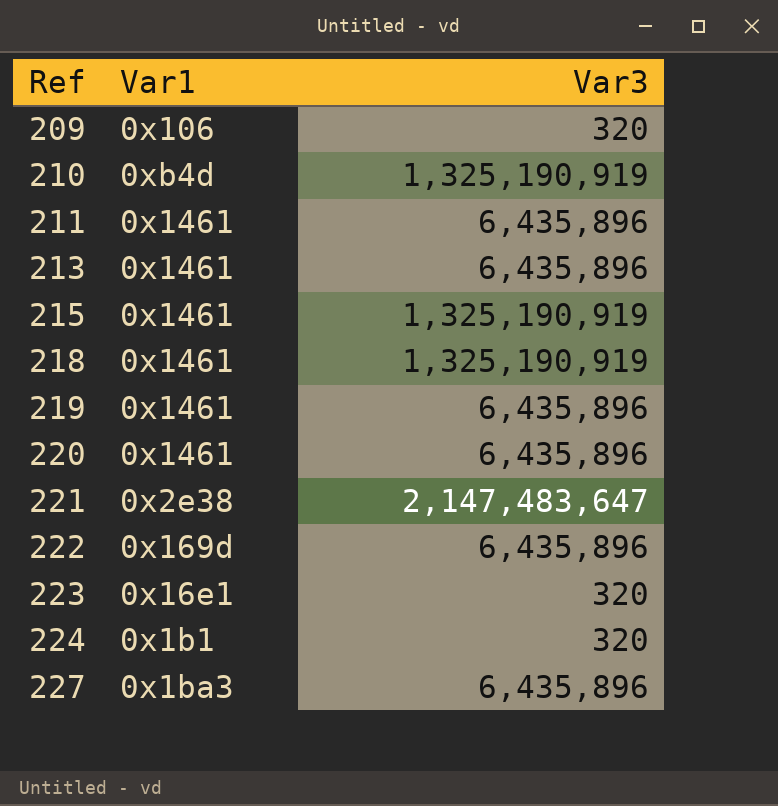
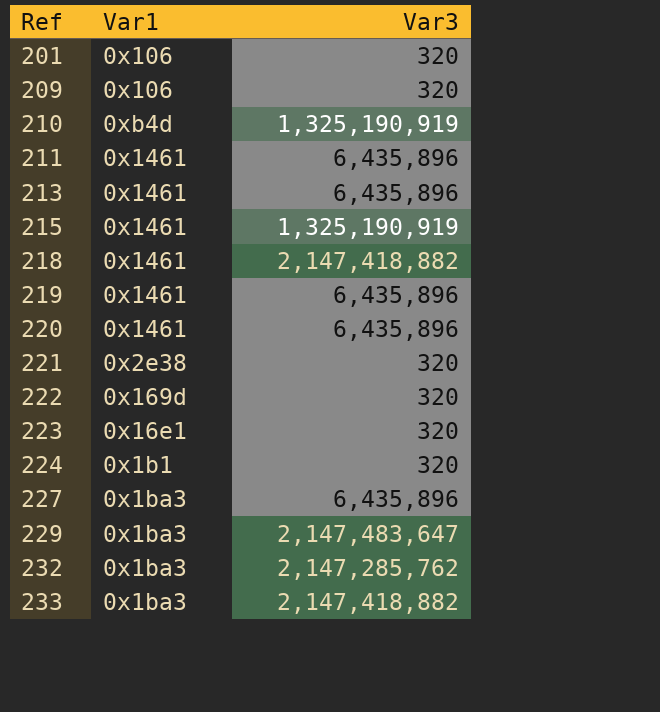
row 201: none -> 0x106 | 320
218 | Var3: 1,325,190,919 -> 2,147,418,882
221 | Var3: 2,147,483,647 -> 320
222 | Var3: 6,435,896 -> 320
row 229: none -> 0x1ba3 | 2,147,483,647
row 232: none -> 0x1ba3 | 2,147,285,762
row 233: none -> 0x1ba3 | 2,147,418,882

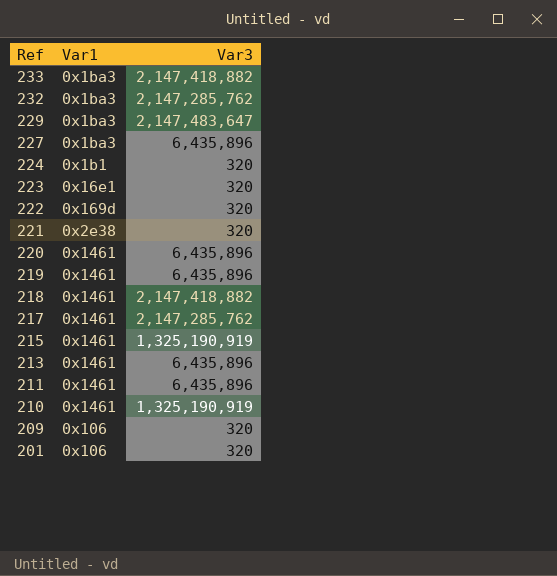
row order: Ref ascending -> Ref descending
row 217: none -> 0x1461 | 2,147,285,762
210 | Var1: 0xb4d -> 0x1461

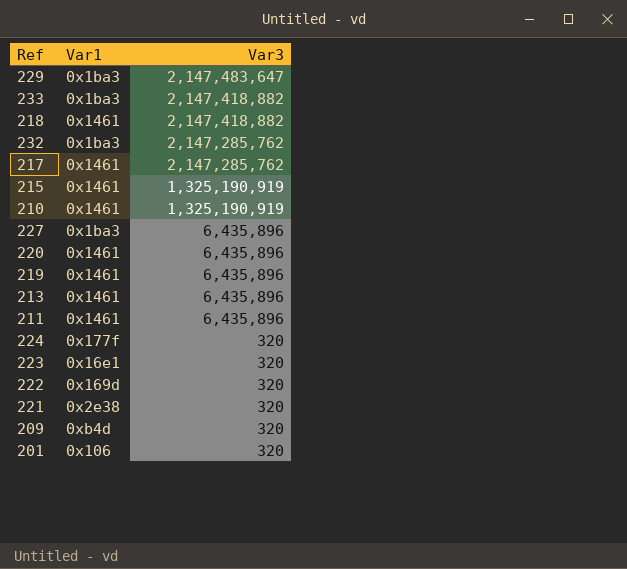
row order: Ref descending -> Var3 descending
224 | Var1: 0x1b1 -> 0x177f
209 | Var1: 0x106 -> 0xb4d

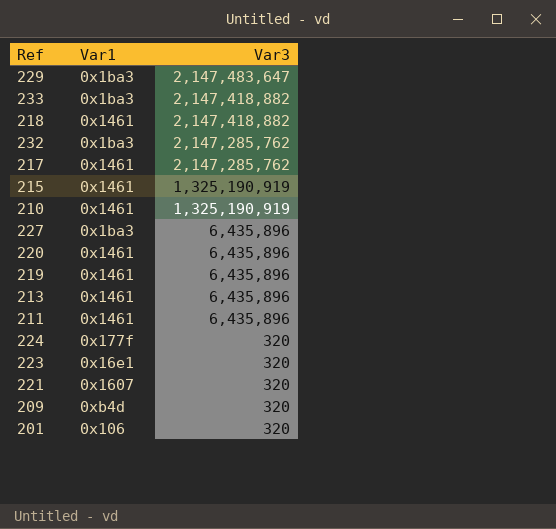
row 222: 0x169d | 320 -> none
221 | Var1: 0x2e38 -> 0x1607

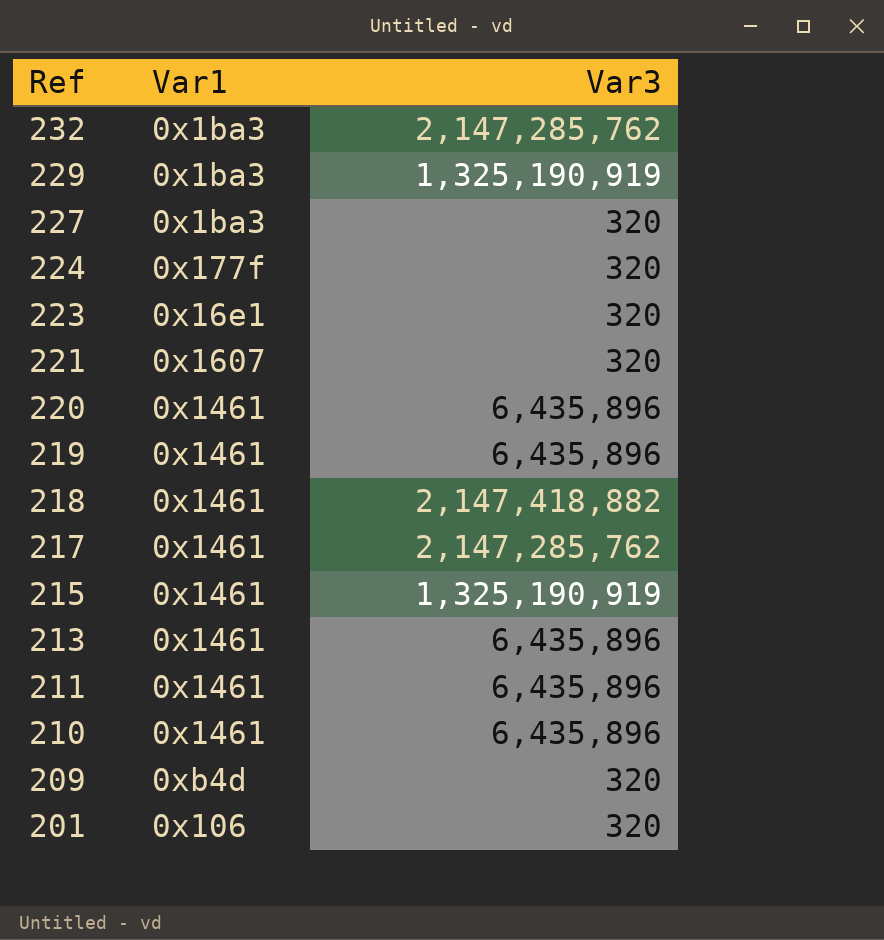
row order: Var3 descending -> Ref descending
row 233: 0x1ba3 | 2,147,418,882 -> none
229 | Var3: 2,147,483,647 -> 1,325,190,919
227 | Var3: 6,435,896 -> 320
210 | Var3: 1,325,190,919 -> 6,435,896

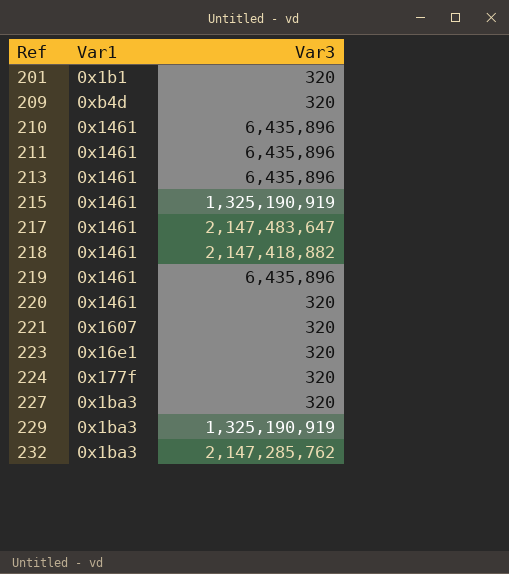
row order: Ref descending -> Ref ascending
201 | Var1: 0x106 -> 0x1b1
217 | Var3: 2,147,285,762 -> 2,147,483,647
220 | Var3: 6,435,896 -> 320

